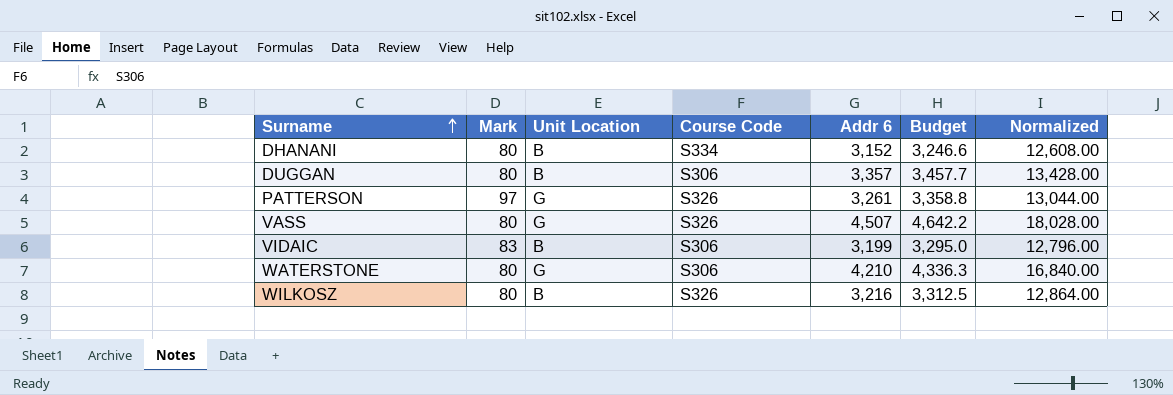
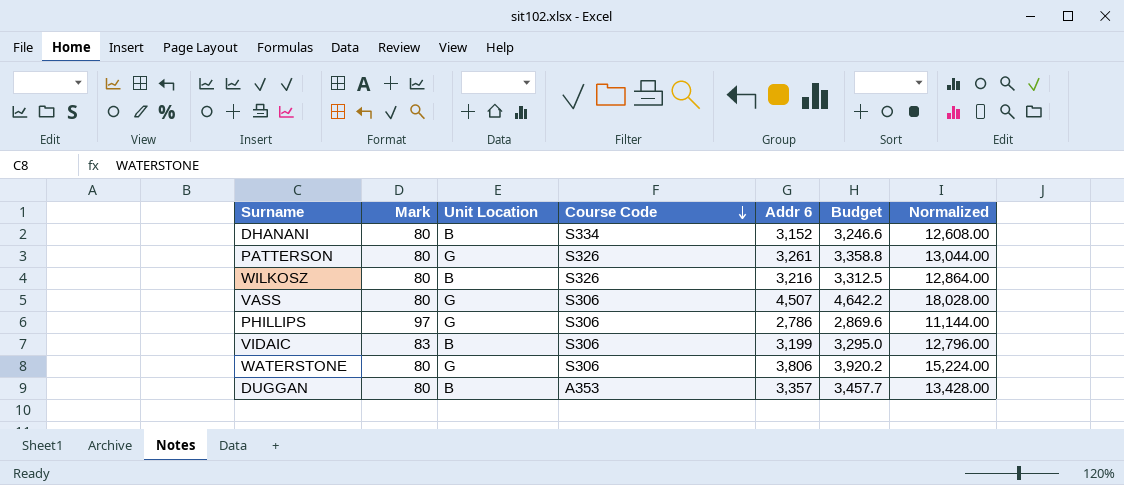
row order: Surname ascending -> Course Code descending
PATTERSON | Mark: 97 -> 80
VASS | Course Code: S326 -> S306
row PHILLIPS: none -> 97 | G | S306 | 2,786 | 2,869.6 | 11,144.00
WATERSTONE | Addr 6: 4,210 -> 3,806
WATERSTONE | Budget: 4,336.3 -> 3,920.2
WATERSTONE | Normalized: 16,840.00 -> 15,224.00
DUGGAN | Course Code: S306 -> A353

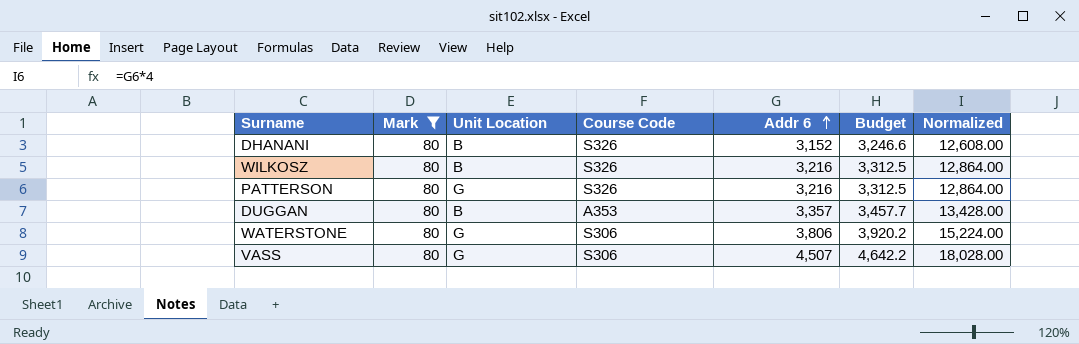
filter: none -> Mark = 80
row order: Course Code descending -> Addr 6 ascending
DHANANI | Course Code: S334 -> S326
PATTERSON | Addr 6: 3,261 -> 3,216
PATTERSON | Budget: 3,358.8 -> 3,312.5
PATTERSON | Normalized: 13,044.00 -> 12,864.00

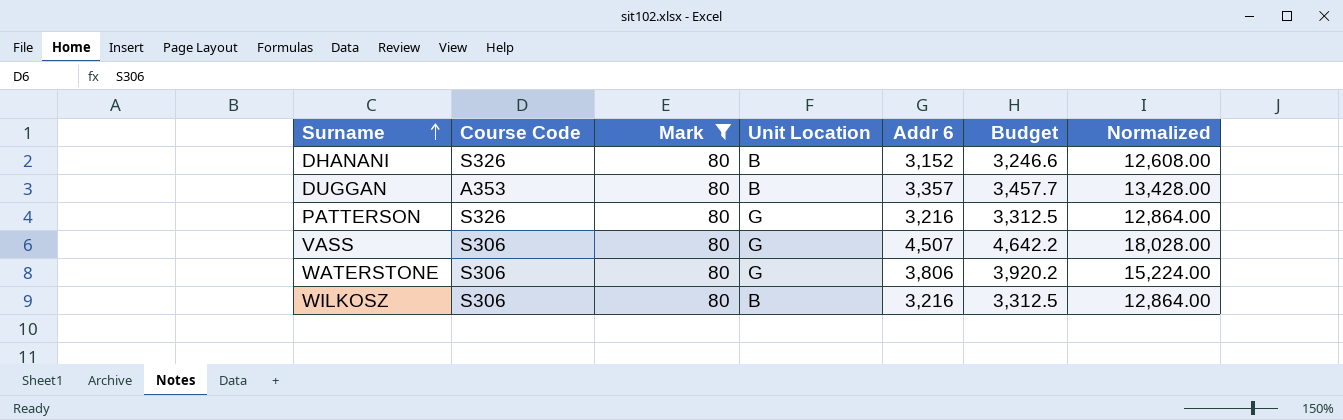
row order: Addr 6 ascending -> Surname ascending
column Course Code | position: 4 -> 2
WILKOSZ | Course Code: S326 -> S306

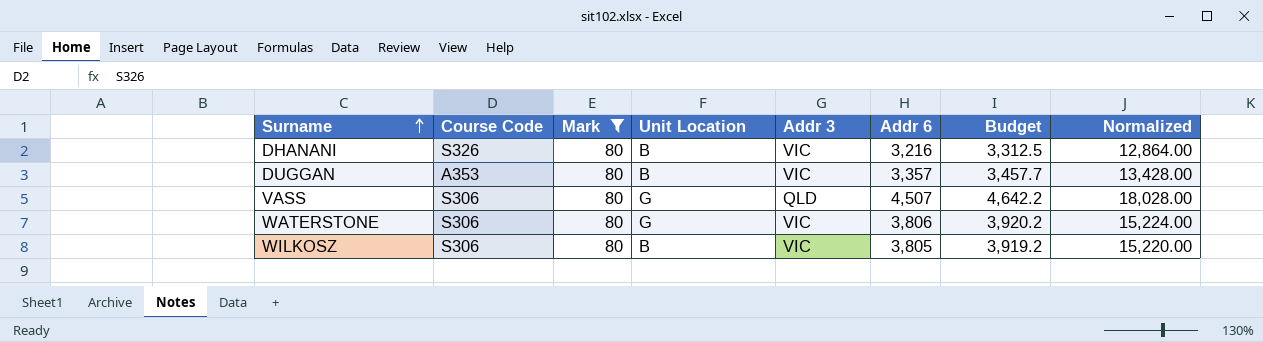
column Addr 3 | position: none -> 5
row PATTERSON: S326 | 80 | G | 3,216 | 3,312.5 | 12,864.00 -> none
DHANANI | Addr 6: 3,152 -> 3,216
DHANANI | Budget: 3,246.6 -> 3,312.5
DHANANI | Normalized: 12,608.00 -> 12,864.00
WILKOSZ | Addr 6: 3,216 -> 3,805
WILKOSZ | Budget: 3,312.5 -> 3,919.2
WILKOSZ | Normalized: 12,864.00 -> 15,220.00

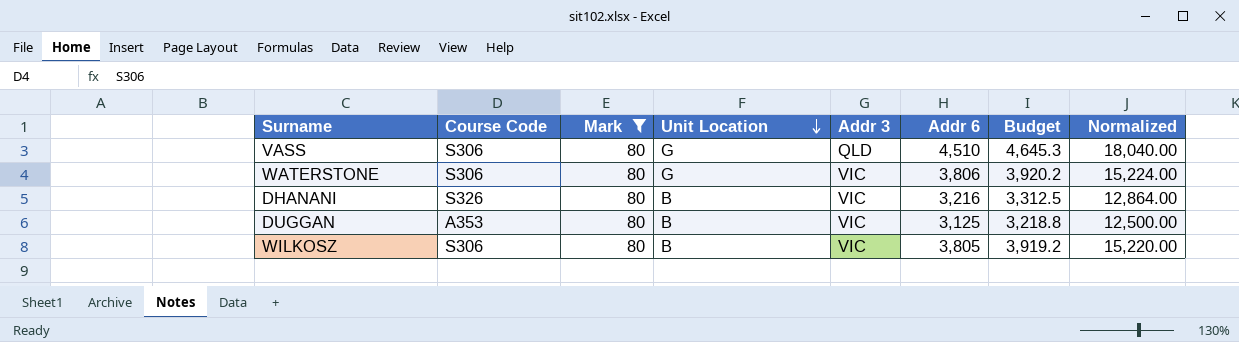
row order: Surname ascending -> Unit Location descending
VASS | Addr 6: 4,507 -> 4,510
VASS | Budget: 4,642.2 -> 4,645.3
VASS | Normalized: 18,028.00 -> 18,040.00
DUGGAN | Addr 6: 3,357 -> 3,125
DUGGAN | Budget: 3,457.7 -> 3,218.8
DUGGAN | Normalized: 13,428.00 -> 12,500.00

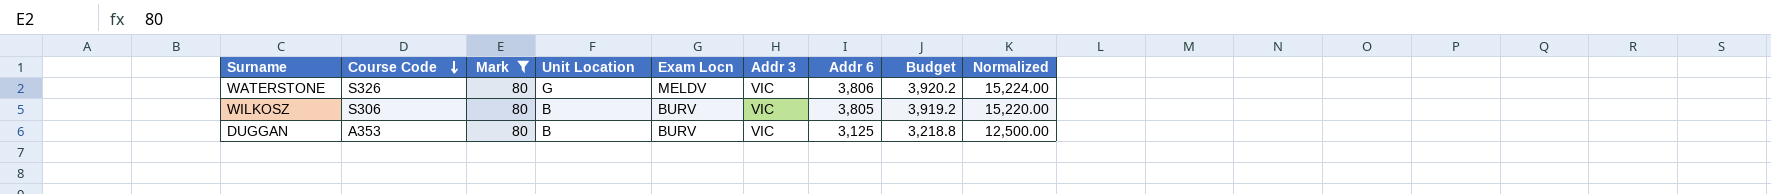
row order: Unit Location descending -> Course Code descending
column Exam Locn | position: none -> 5
row VASS: S306 | 80 | G | QLD | 4,510 | 4,645.3 | 18,040.00 -> none
row DHANANI: S326 | 80 | B | VIC | 3,216 | 3,312.5 | 12,864.00 -> none
WATERSTONE | Course Code: S306 -> S326

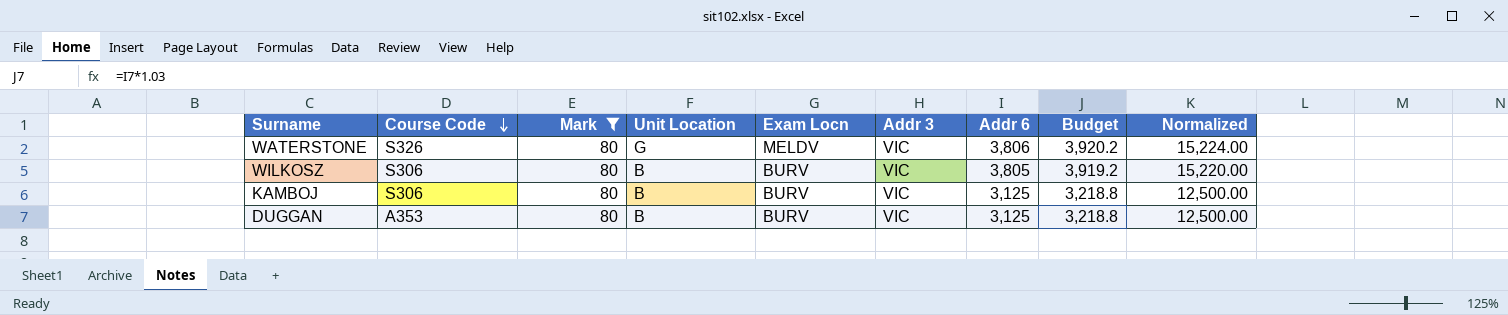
row KAMBOJ: none -> S306 | 80 | B | BURV | VIC | 3,125 | 3,218.8 | 12,500.00

